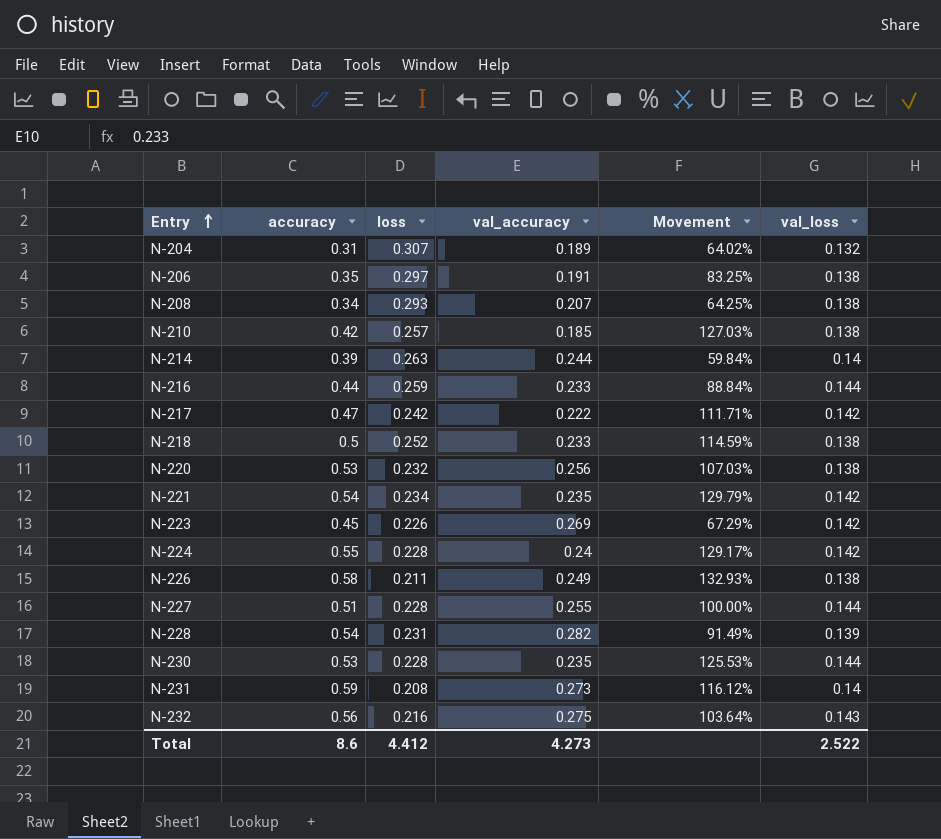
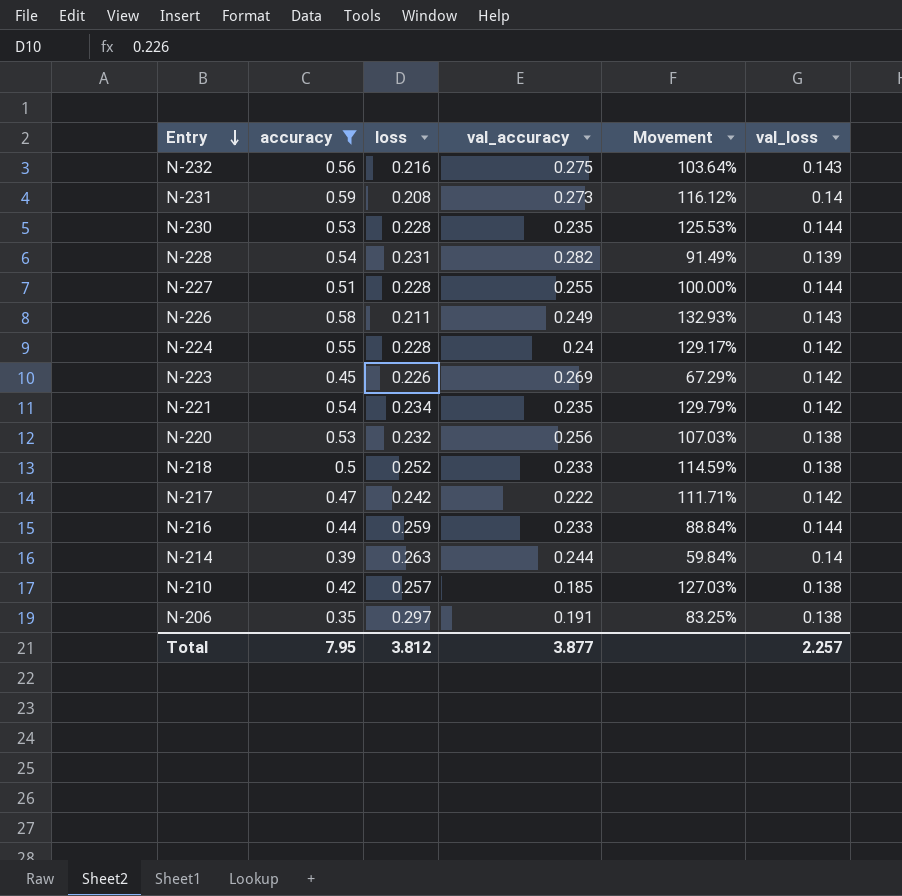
filter: none -> accuracy >= 0.35
row order: Entry ascending -> Entry descending
N-226 | val_loss: 0.138 -> 0.143
Total | accuracy: 8.6 -> 7.95
Total | loss: 4.412 -> 3.812
Total | val_accuracy: 4.273 -> 3.877
Total | val_loss: 2.522 -> 2.257

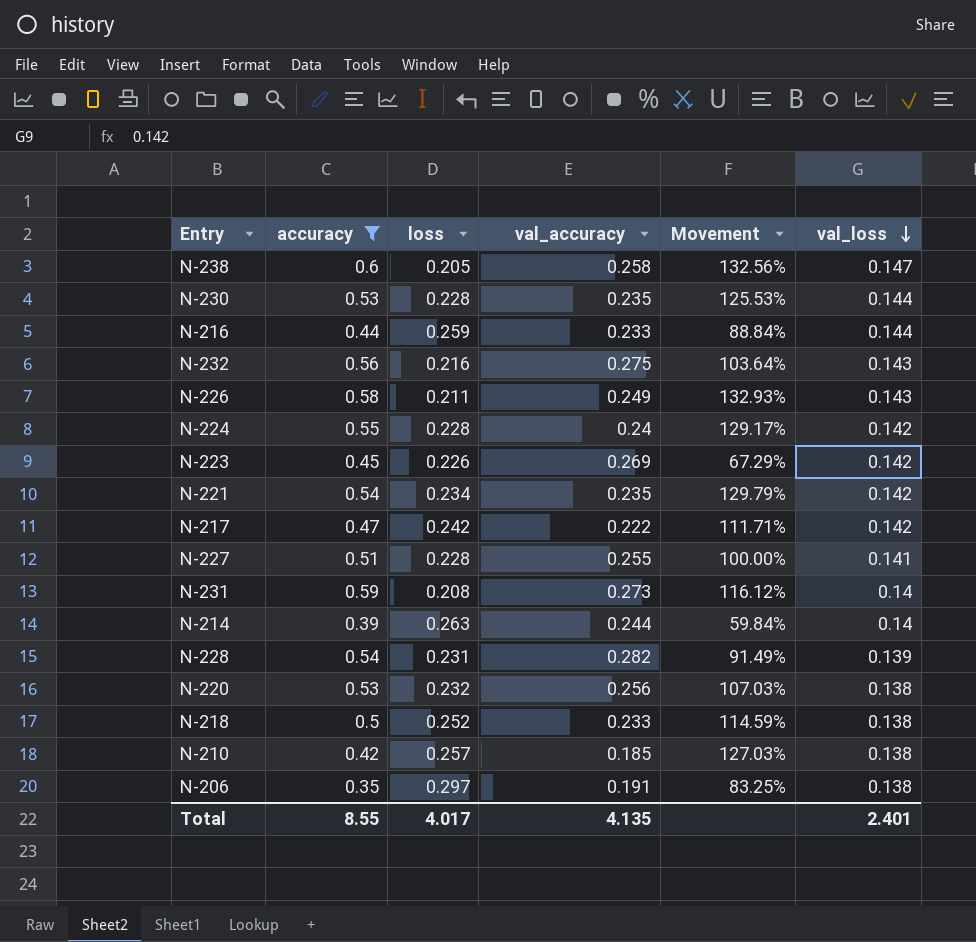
row order: Entry descending -> val_loss descending
row N-238: none -> 0.6 | 0.205 | 0.258 | 132.56% | 0.147
N-227 | val_loss: 0.144 -> 0.141
Total | accuracy: 7.95 -> 8.55
Total | loss: 3.812 -> 4.017
Total | val_accuracy: 3.877 -> 4.135
Total | val_loss: 2.257 -> 2.401

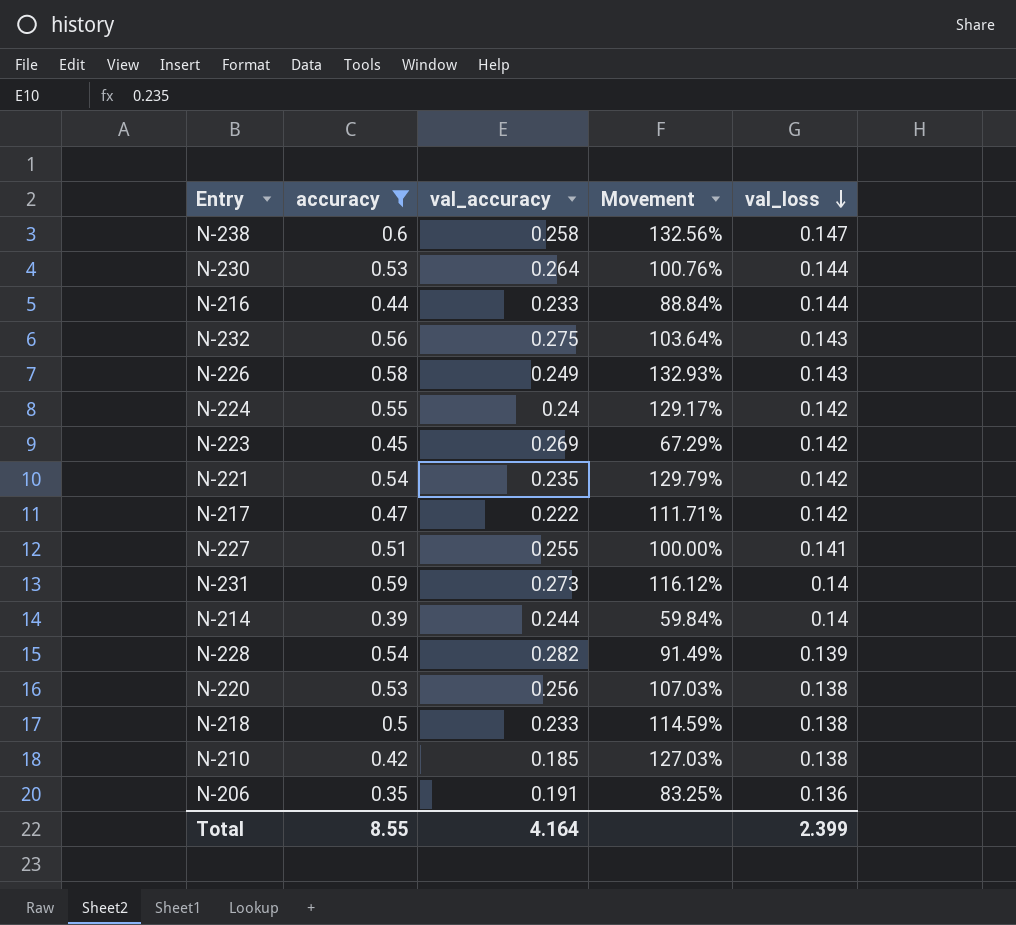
column loss | position: 3 -> none
N-230 | val_accuracy: 0.235 -> 0.264
N-230 | Movement: 125.53% -> 100.76%
N-206 | val_loss: 0.138 -> 0.136
Total | val_accuracy: 4.135 -> 4.164
Total | val_loss: 2.401 -> 2.399

